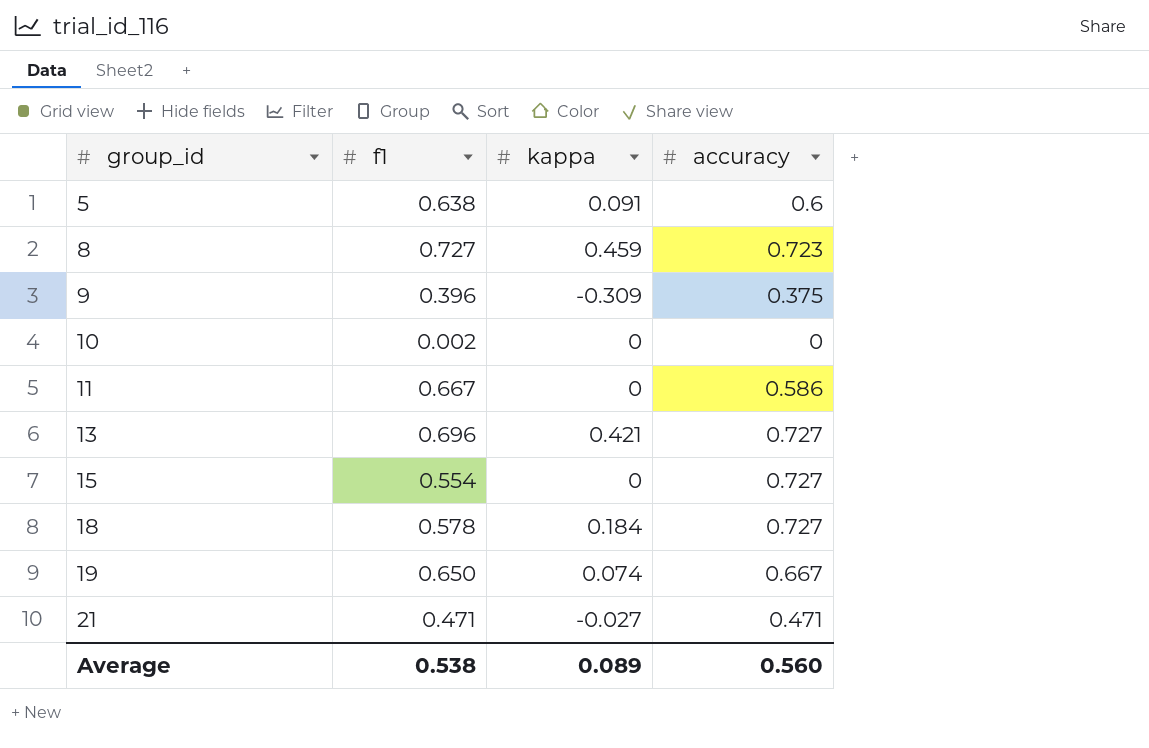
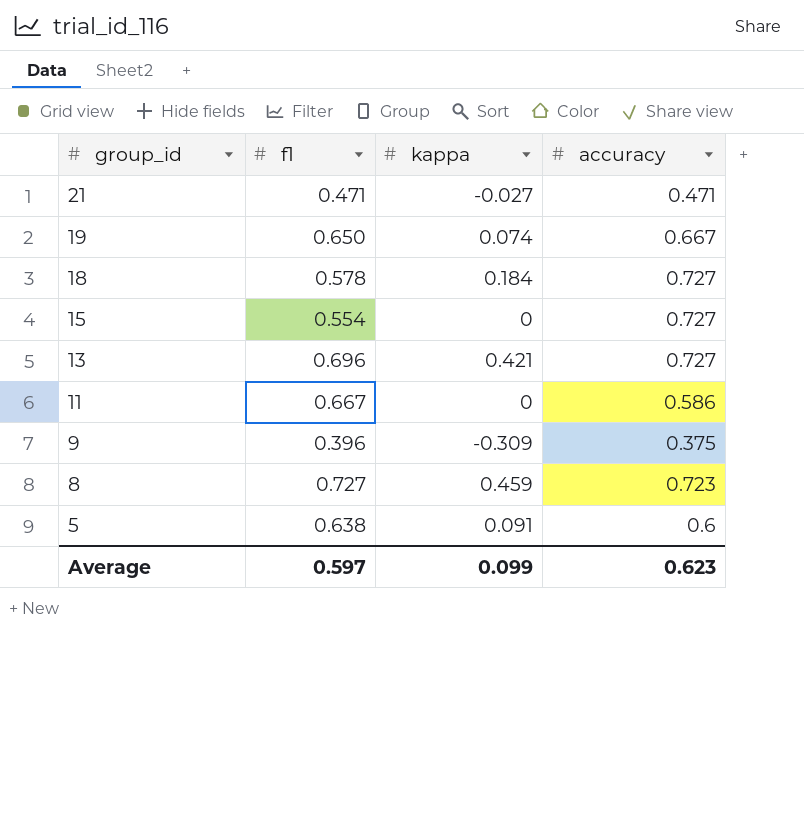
row order: group_id ascending -> group_id descending
row 10: 0.002 | 0 | 0 -> none
Average | f1: 0.538 -> 0.597
Average | kappa: 0.089 -> 0.099
Average | accuracy: 0.560 -> 0.623

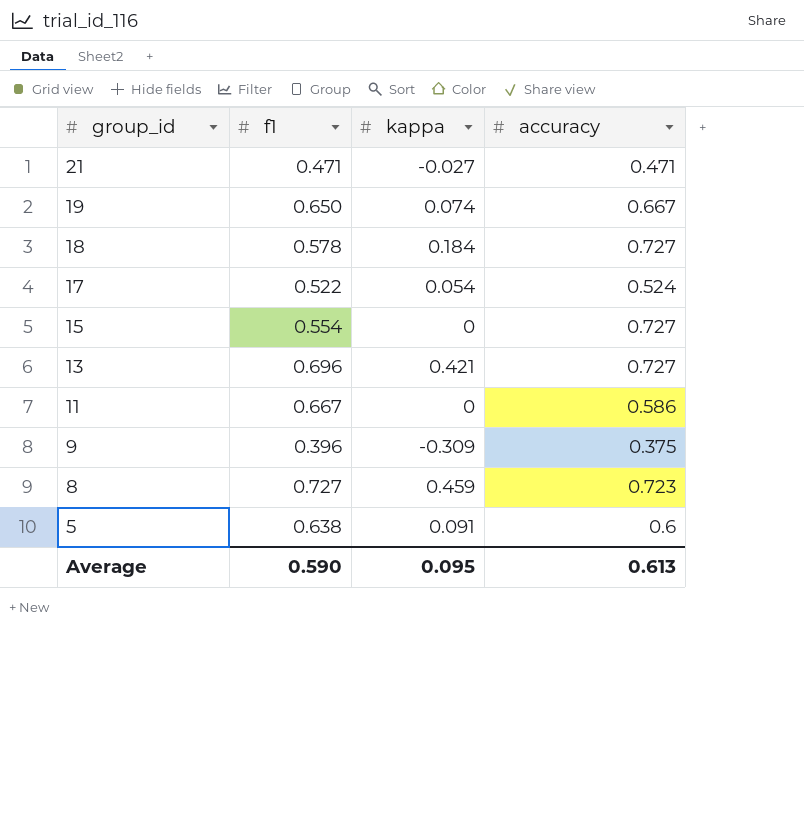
row 17: none -> 0.522 | 0.054 | 0.524
Average | f1: 0.597 -> 0.590
Average | kappa: 0.099 -> 0.095
Average | accuracy: 0.623 -> 0.613

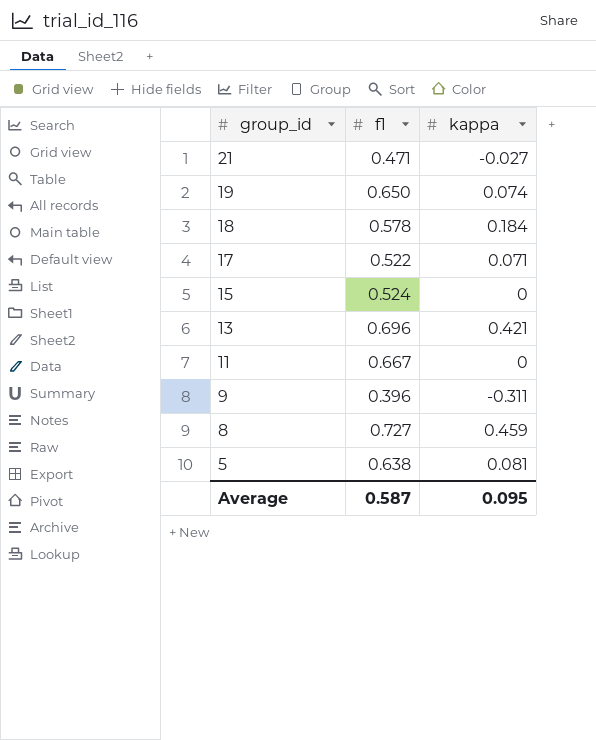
column accuracy | position: 4 -> none
17 | kappa: 0.054 -> 0.071
15 | f1: 0.554 -> 0.524
9 | kappa: -0.309 -> -0.311
5 | kappa: 0.091 -> 0.081
Average | f1: 0.590 -> 0.587

